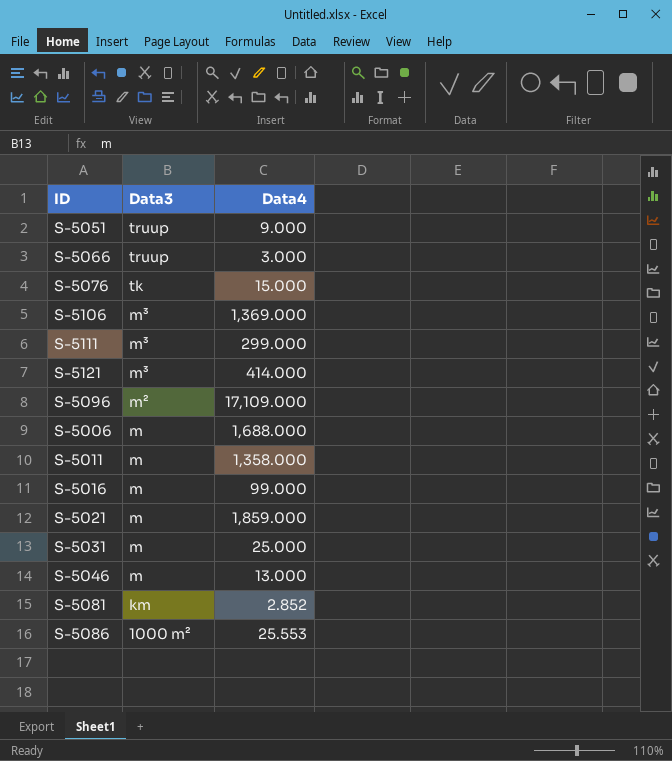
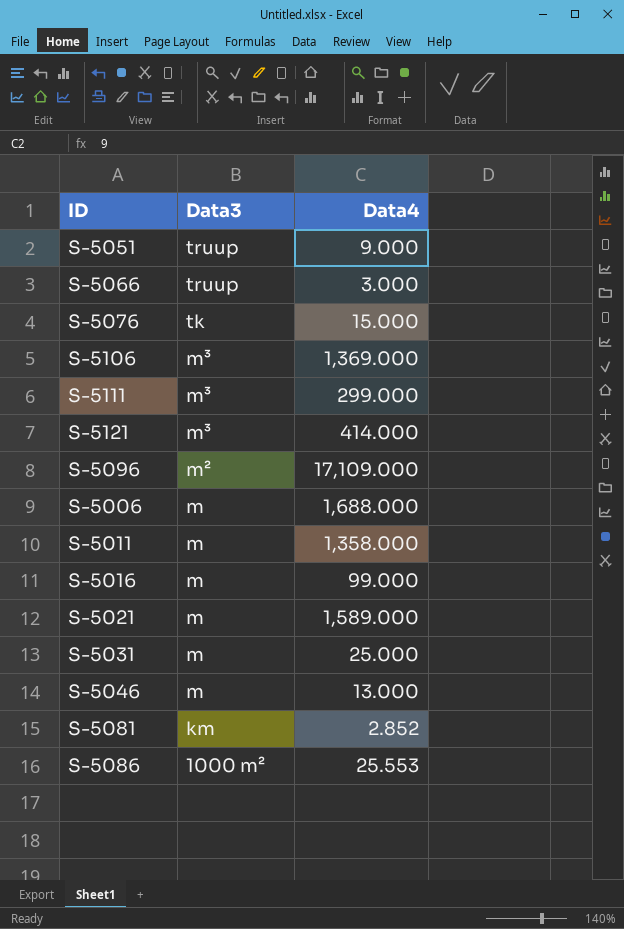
S-5021 | Data4: 1,859.000 -> 1,589.000

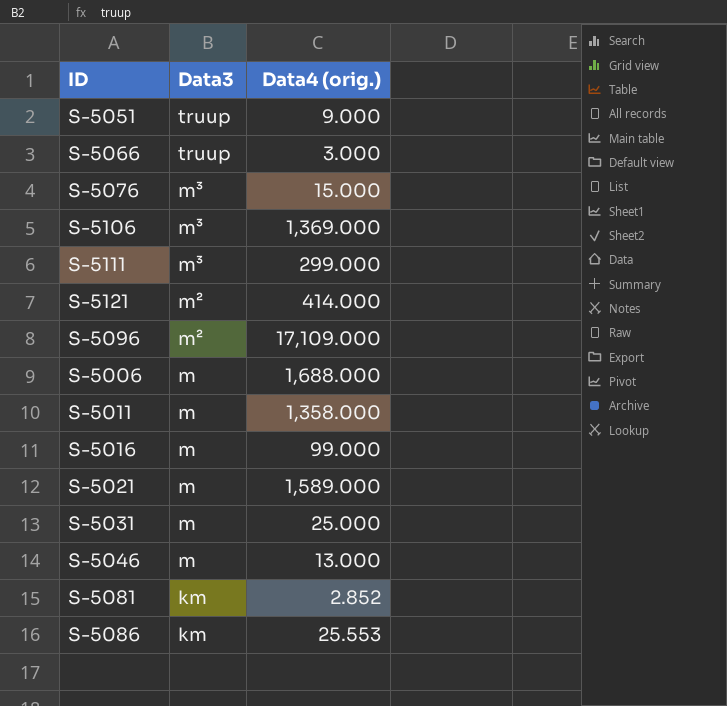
column name: Data4 -> Data4 (orig.)
S-5076 | Data3: tk -> m³
S-5121 | Data3: m³ -> m²
S-5086 | Data3: 1000 m² -> km

